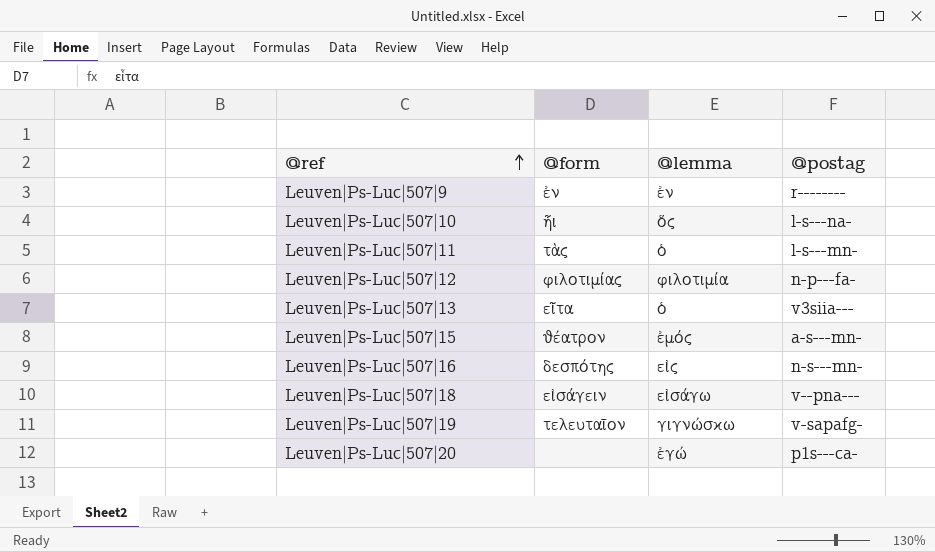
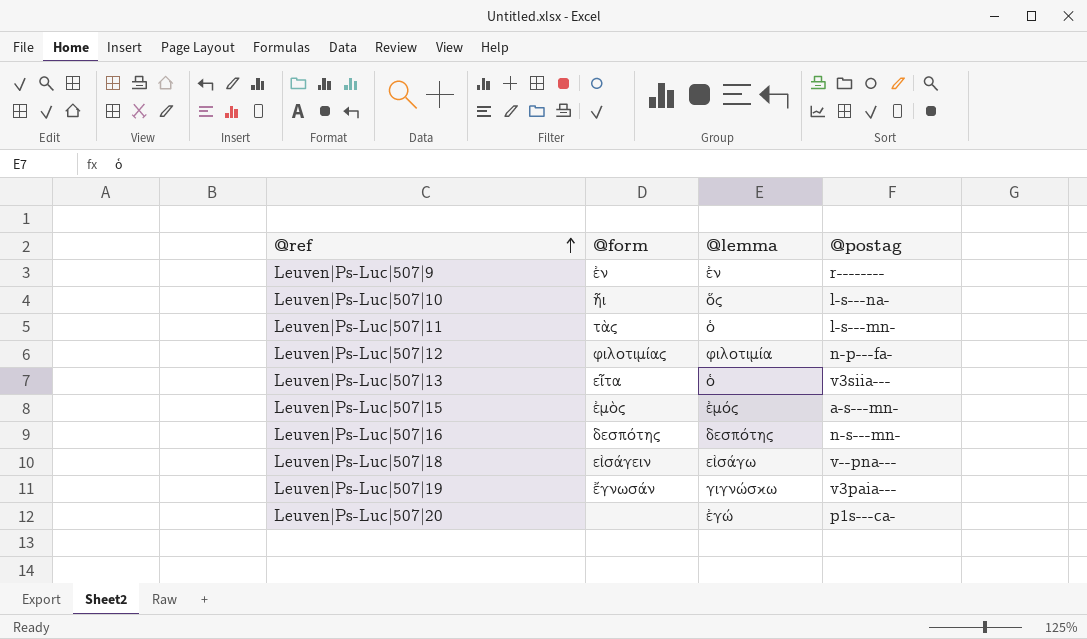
Leuven|Ps-Luc|507|15 | @form: θέατρον -> ἐμὸς
Leuven|Ps-Luc|507|16 | @lemma: εἰς -> δεσπότης
Leuven|Ps-Luc|507|19 | @form: τελευταῖον -> ἔγνωσάν
Leuven|Ps-Luc|507|19 | @postag: v-sapafg- -> v3paia---

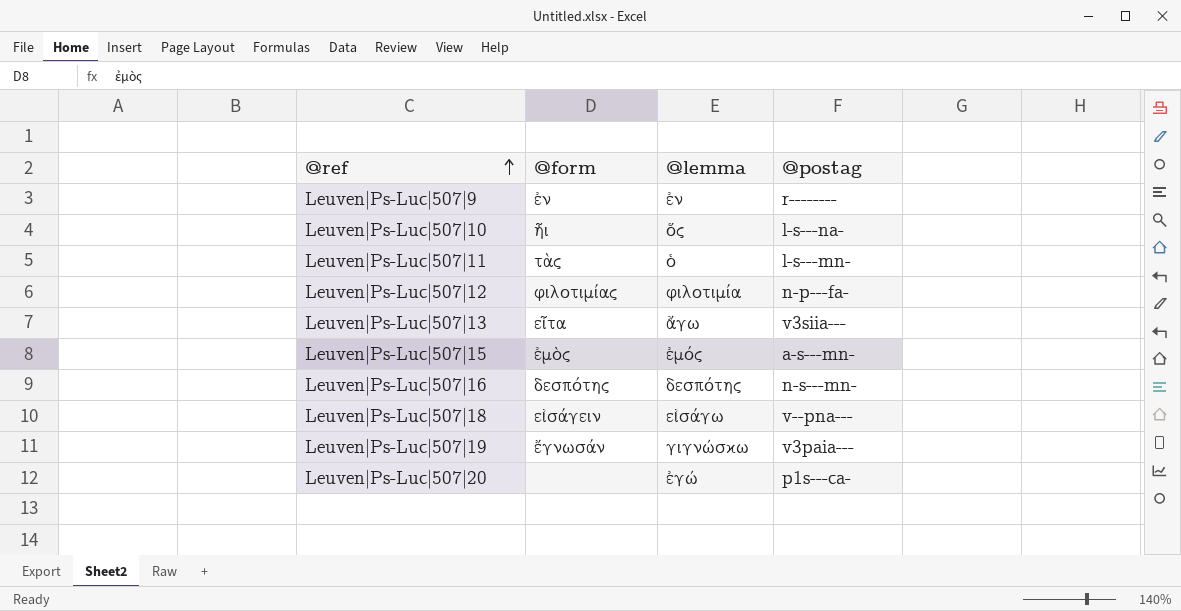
Leuven|Ps-Luc|507|13 | @lemma: ὁ -> ἄγω

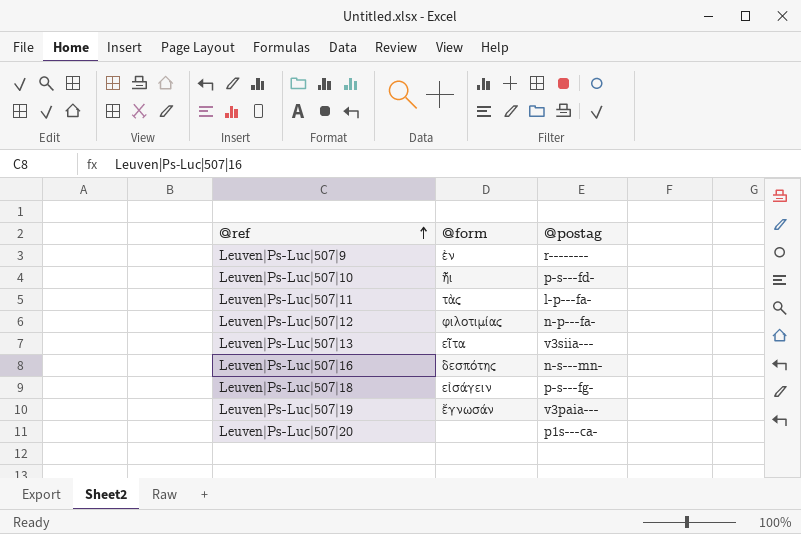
column @lemma | position: 3 -> none
row Leuven|Ps-Luc|507|15: ἐμὸς | ἐμός | a-s---mn- -> none
Leuven|Ps-Luc|507|10 | @postag: l-s---na- -> p-s---fd-
Leuven|Ps-Luc|507|11 | @postag: l-s---mn- -> l-p---fa-
Leuven|Ps-Luc|507|18 | @postag: v--pna--- -> p-s---fg-

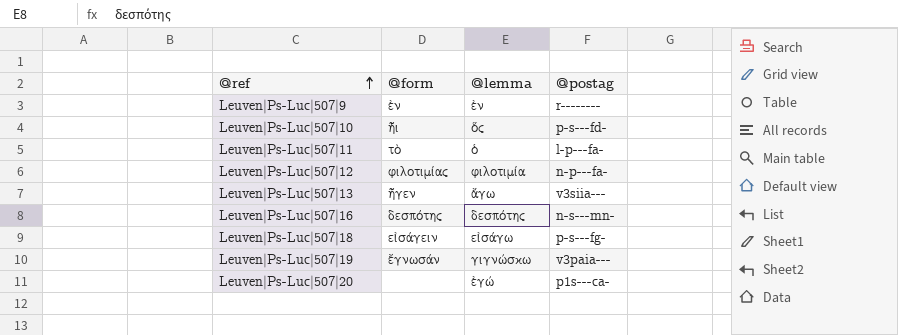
column @lemma | position: none -> 3
Leuven|Ps-Luc|507|11 | @form: τὰς -> τὸ
Leuven|Ps-Luc|507|13 | @form: εἶτα -> ἦγεν

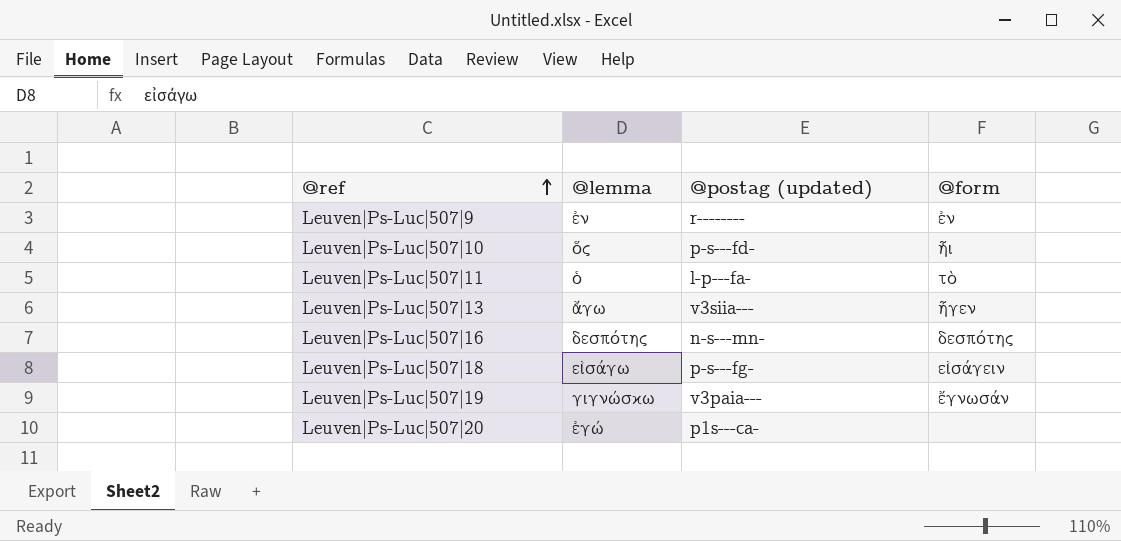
column name: @postag -> @postag (updated)
column @form | position: 2 -> 4
row Leuven|Ps-Luc|507|12: φιλοτιμίας | φιλοτιμία | n-p---fa- -> none

